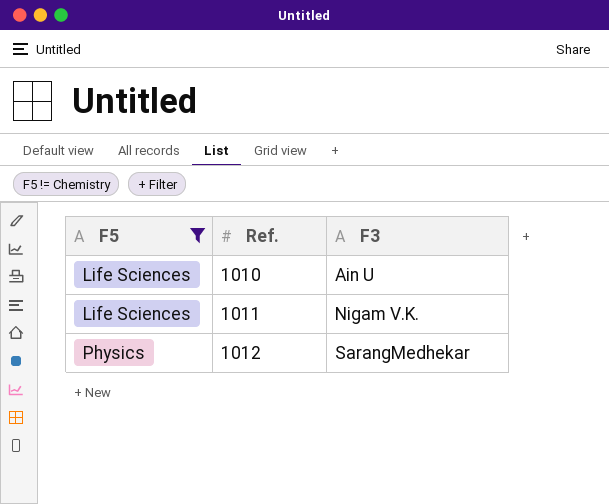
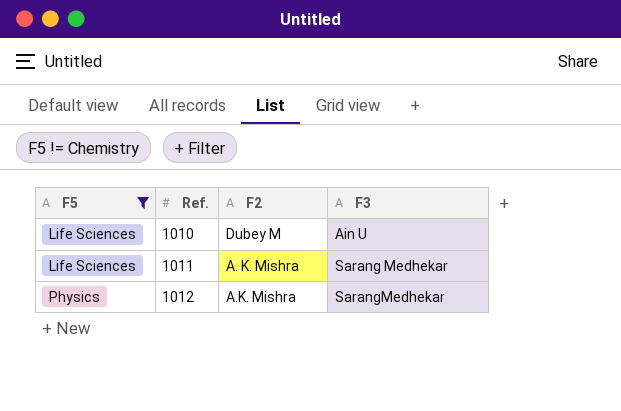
column F2 | position: none -> 3
1011 | F3: Nigam V.K. -> Sarang Medhekar

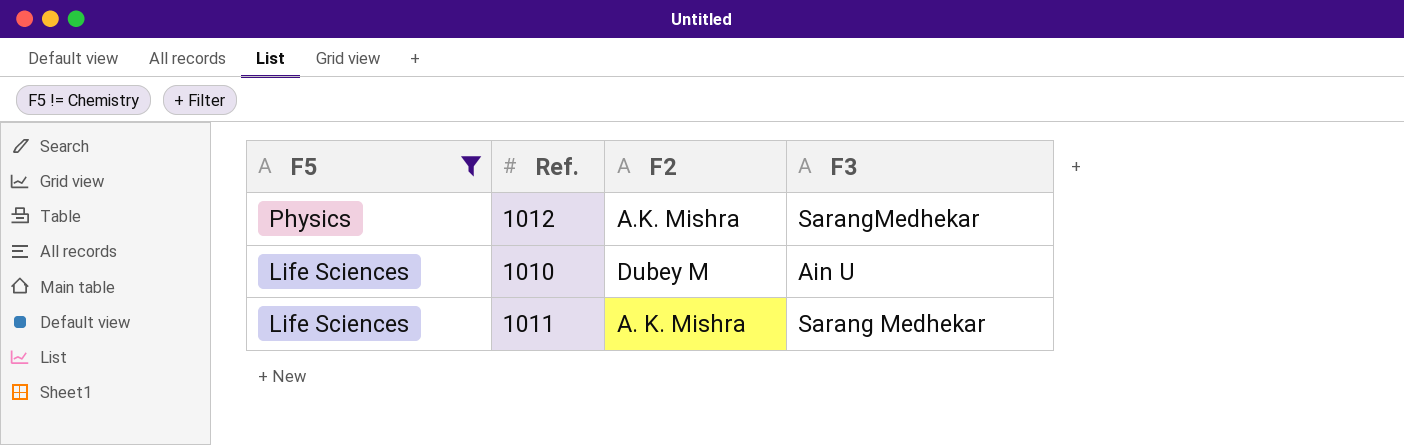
row order: F5 ascending -> F5 descending

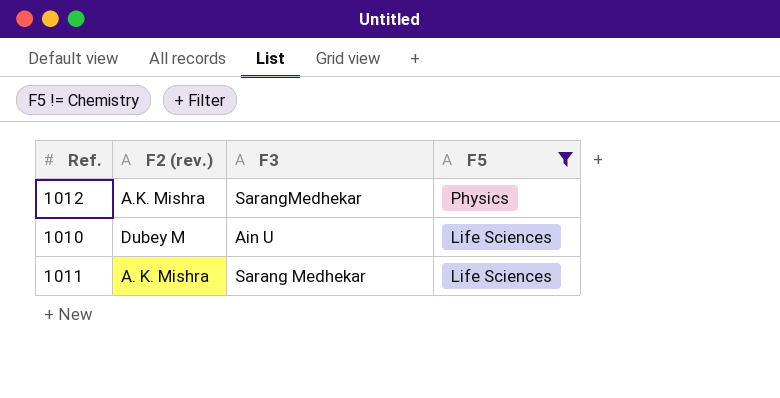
column name: F2 -> F2 (rev.)
column F5 | position: 1 -> 4

